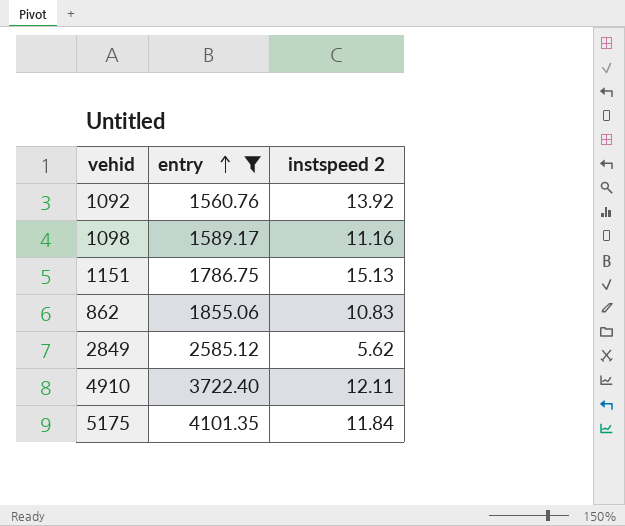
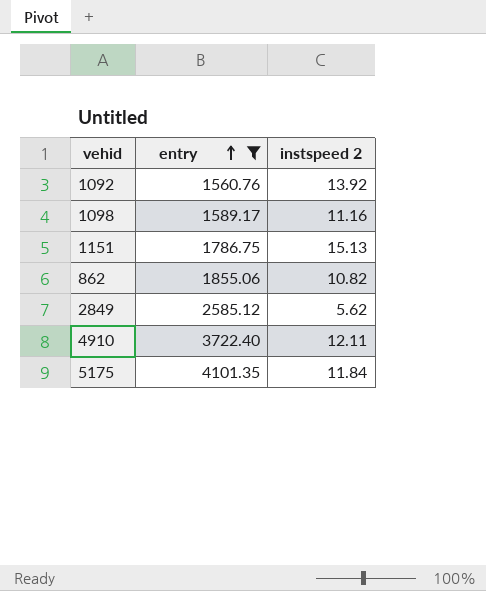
862 | instspeed 2: 10.83 -> 10.82

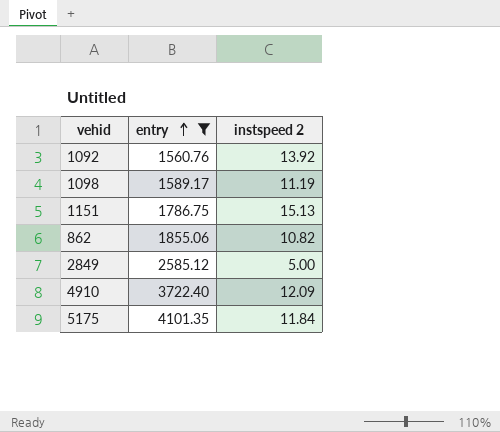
1098 | instspeed 2: 11.16 -> 11.19
2849 | instspeed 2: 5.62 -> 5.00
4910 | instspeed 2: 12.11 -> 12.09

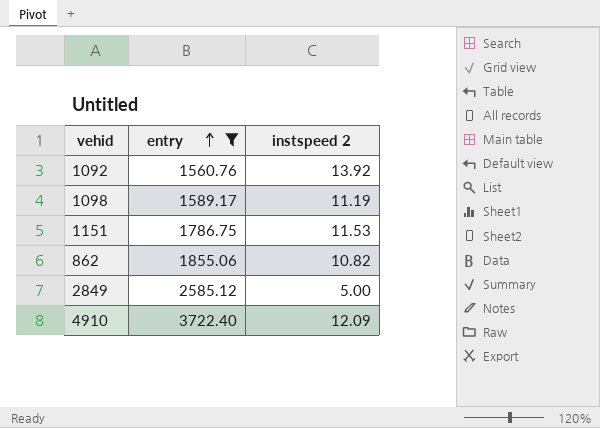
row 5175: 4101.35 | 11.84 -> none
1151 | instspeed 2: 15.13 -> 11.53

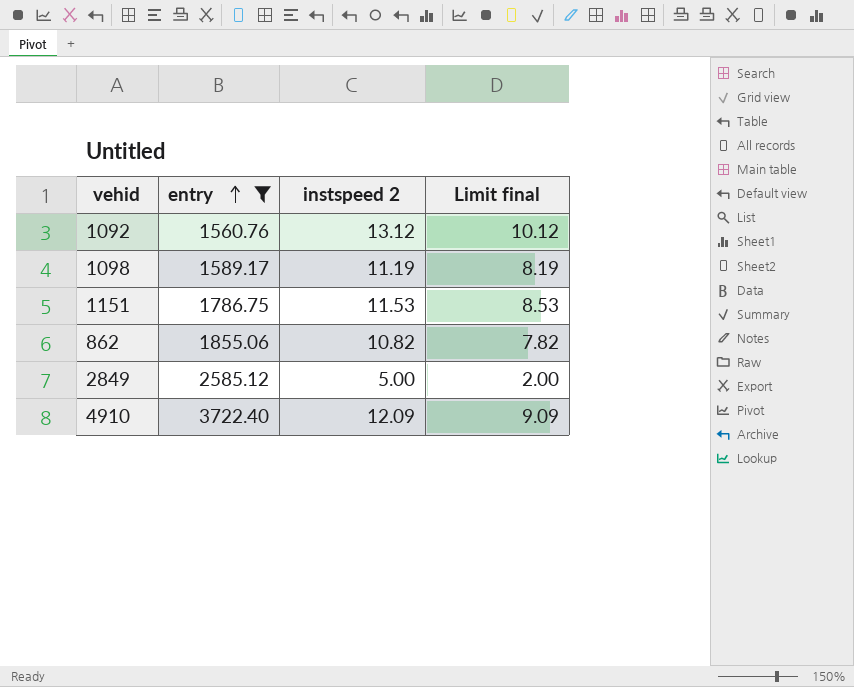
column Limit final | formula: none -> [instspeed 2] - 3
1092 | instspeed 2: 13.92 -> 13.12

